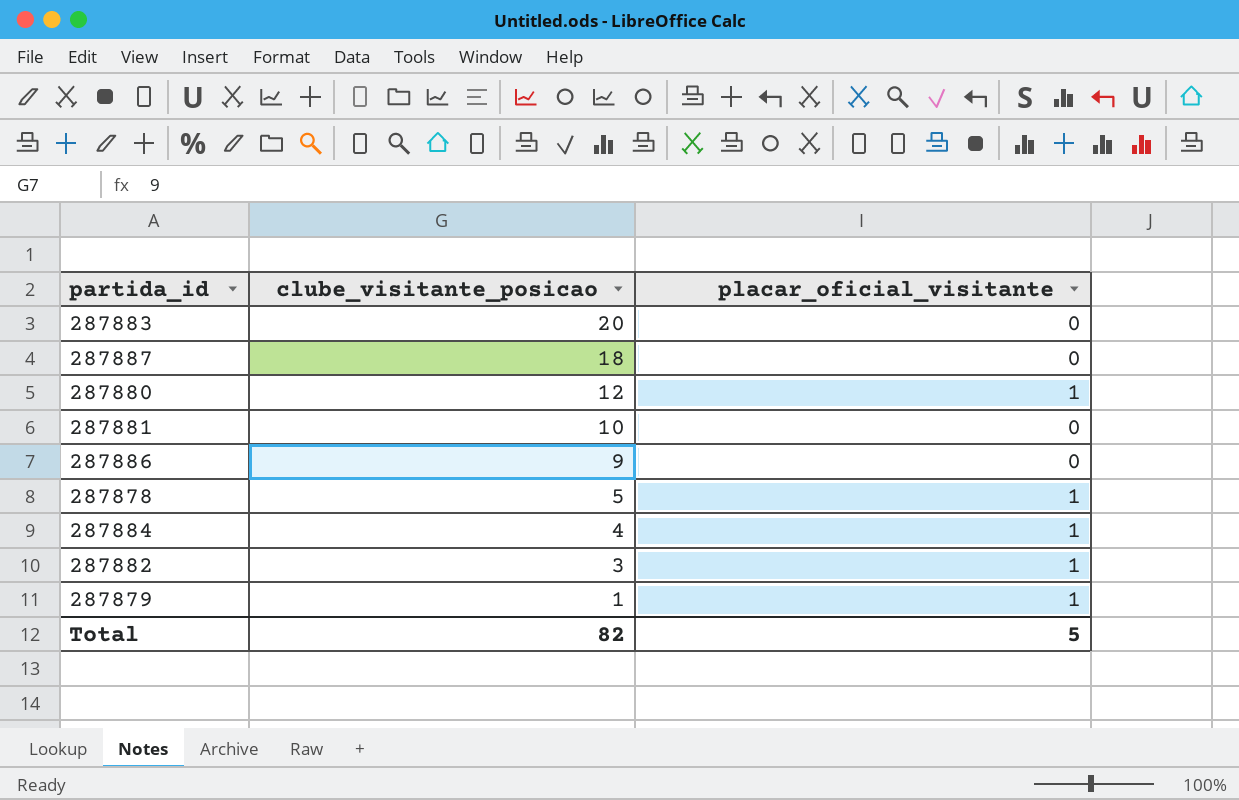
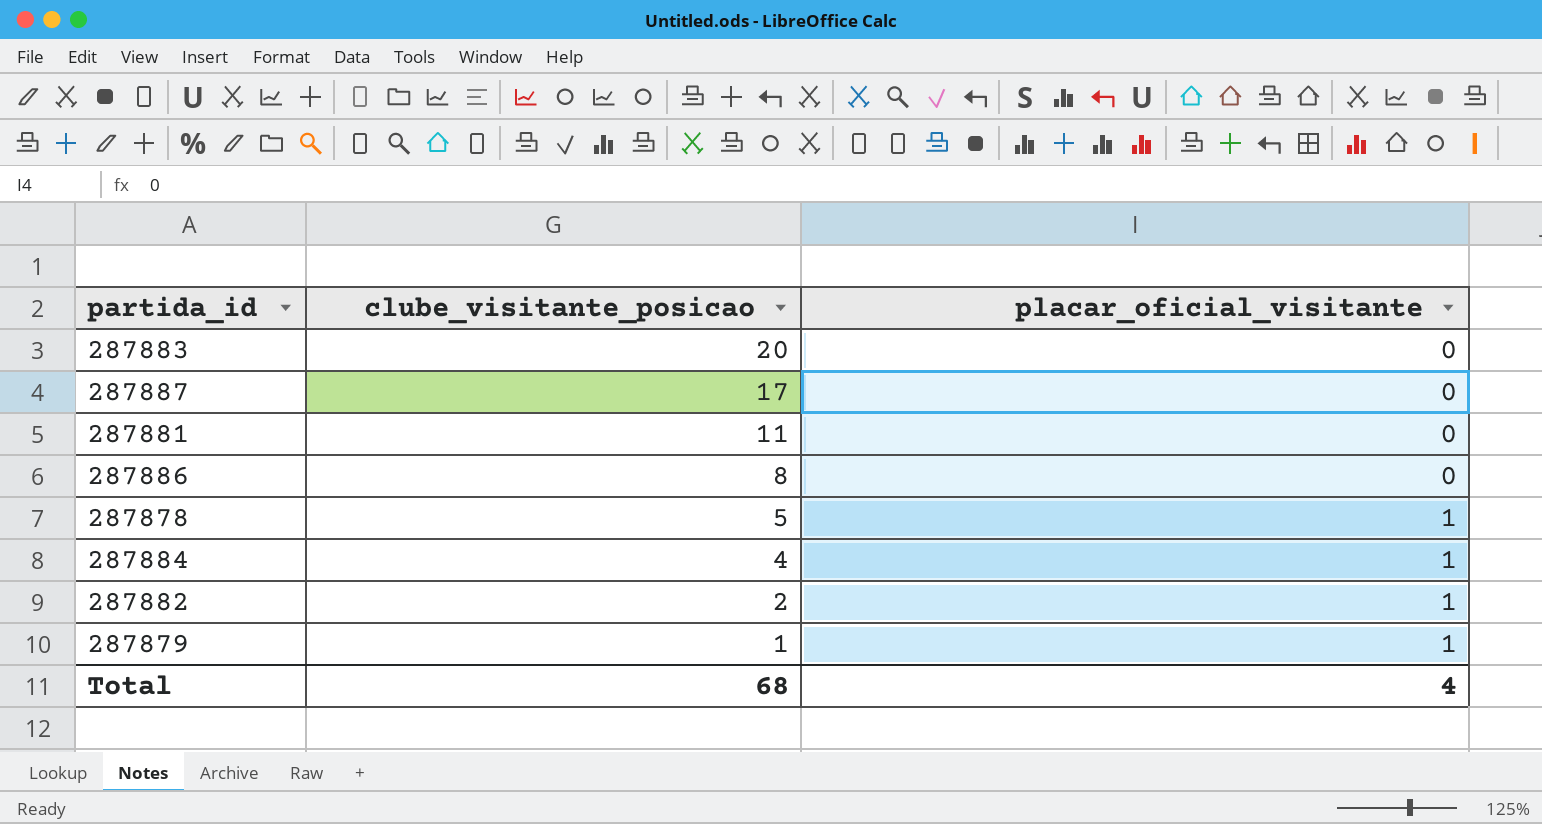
row 287880: 12 | 1 -> none
287887 | clube_visitante_posicao: 18 -> 17
287881 | clube_visitante_posicao: 10 -> 11
287886 | clube_visitante_posicao: 9 -> 8
287882 | clube_visitante_posicao: 3 -> 2
Total | clube_visitante_posicao: 82 -> 68
Total | placar_oficial_visitante: 5 -> 4

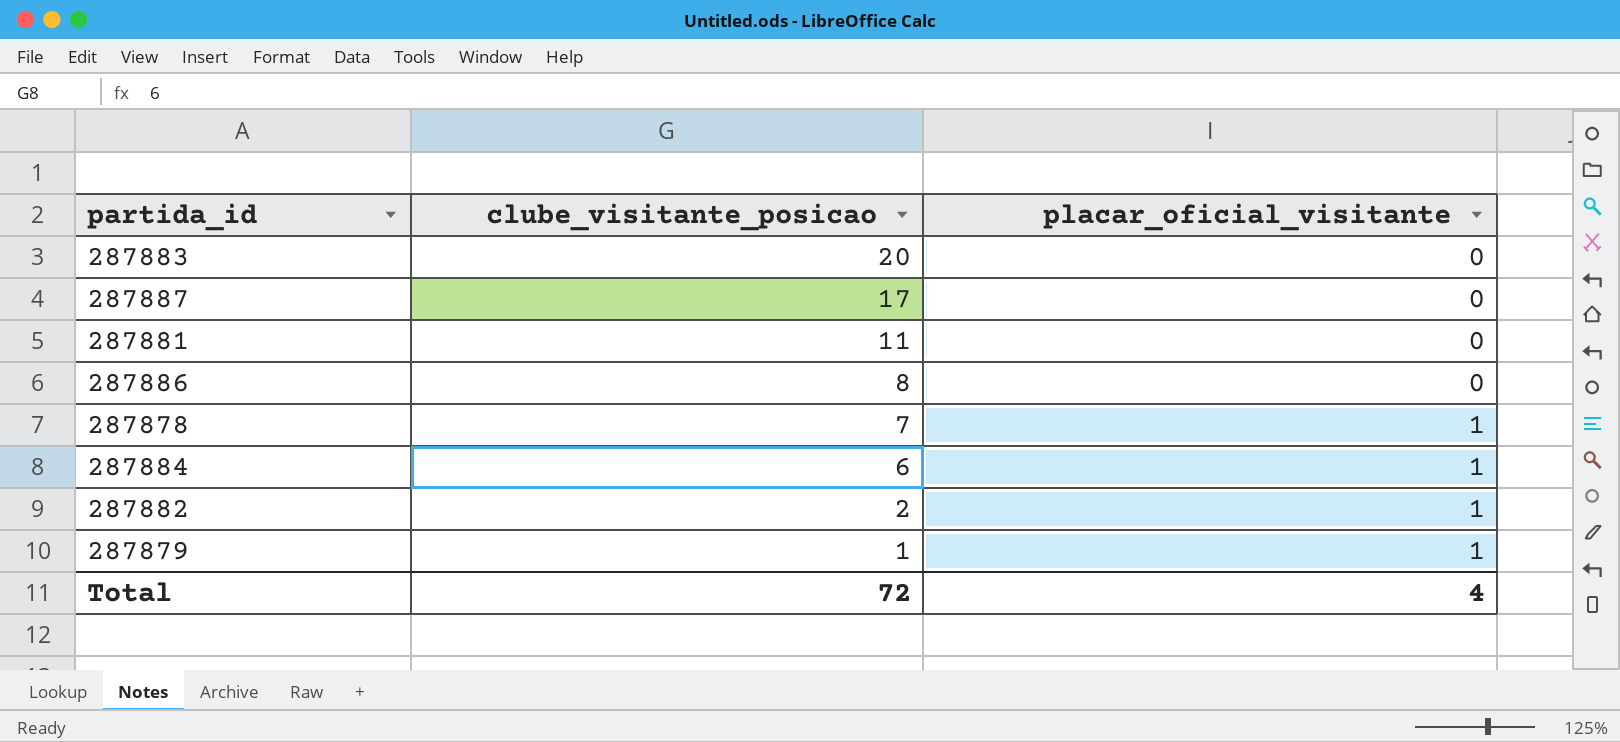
287878 | clube_visitante_posicao: 5 -> 7
287884 | clube_visitante_posicao: 4 -> 6
Total | clube_visitante_posicao: 68 -> 72

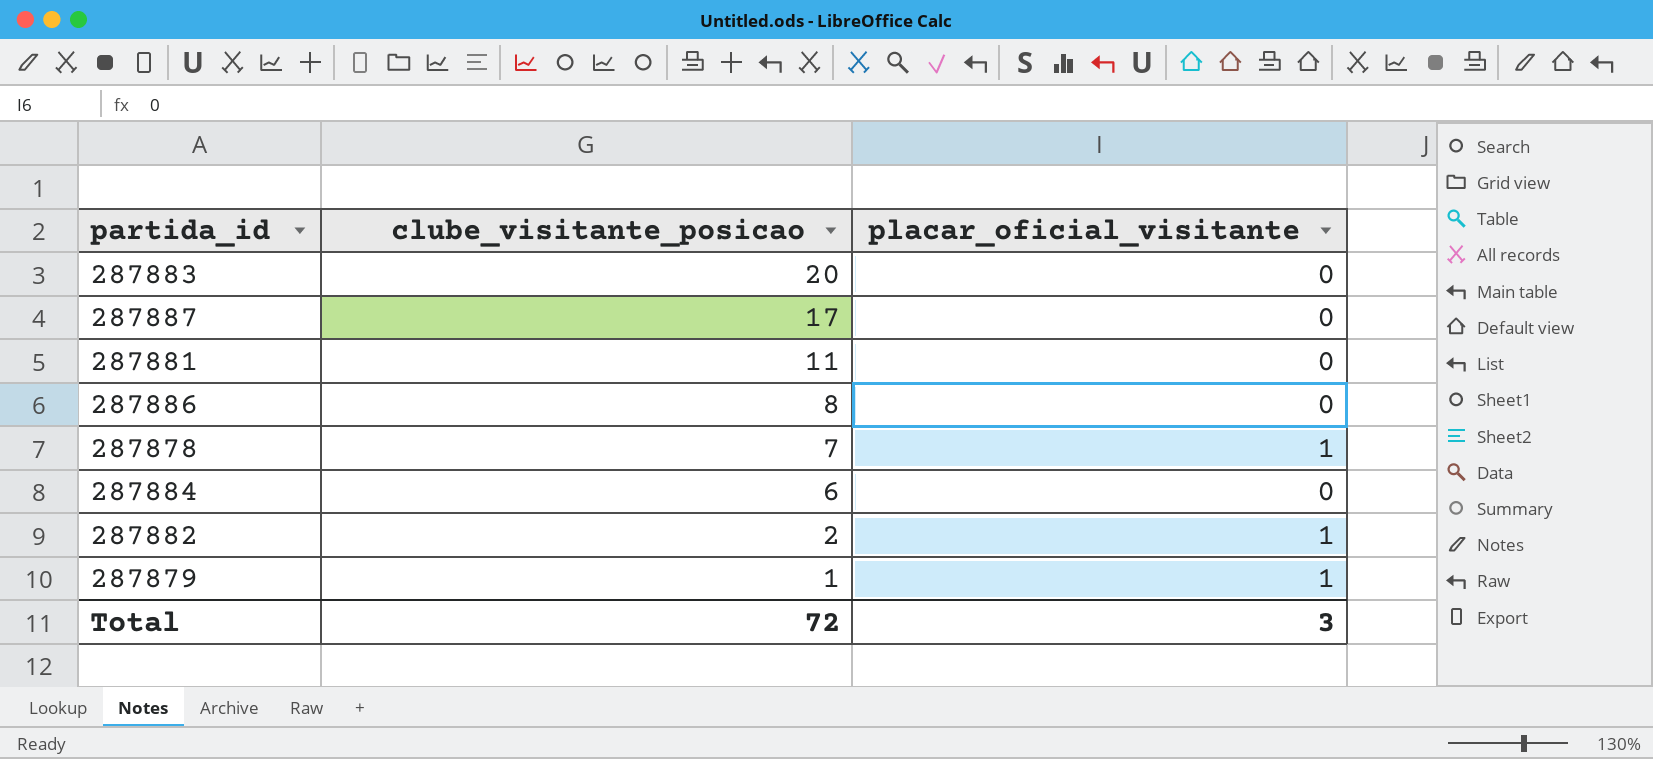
287884 | placar_oficial_visitante: 1 -> 0
Total | placar_oficial_visitante: 4 -> 3

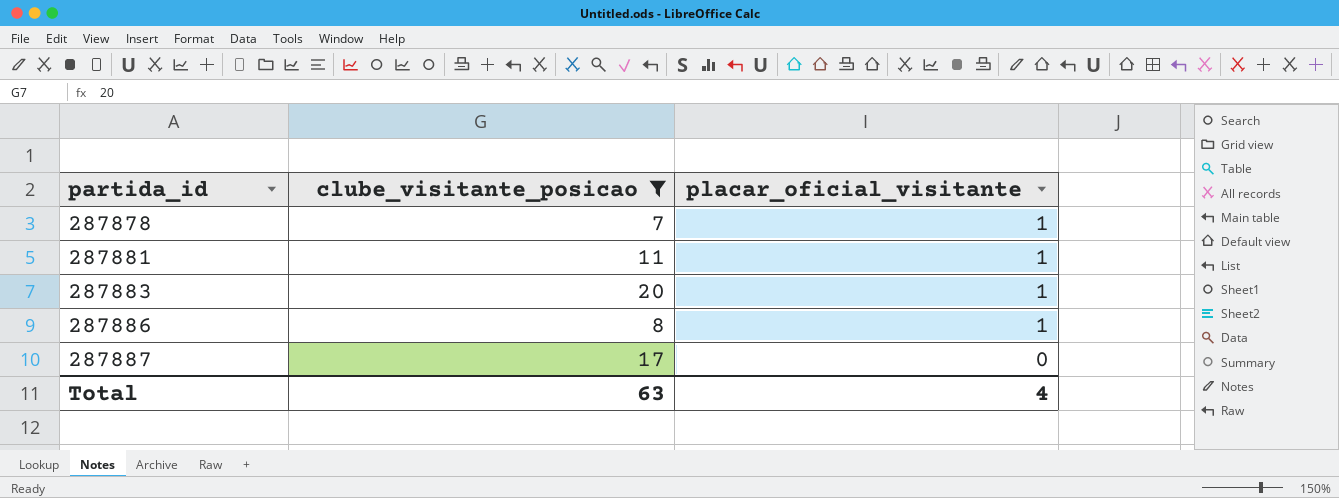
filter: none -> clube_visitante_posicao >= 7
row order: clube_visitante_posicao descending -> partida_id ascending
287881 | placar_oficial_visitante: 0 -> 1
287883 | placar_oficial_visitante: 0 -> 1
287886 | placar_oficial_visitante: 0 -> 1
Total | clube_visitante_posicao: 72 -> 63
Total | placar_oficial_visitante: 3 -> 4

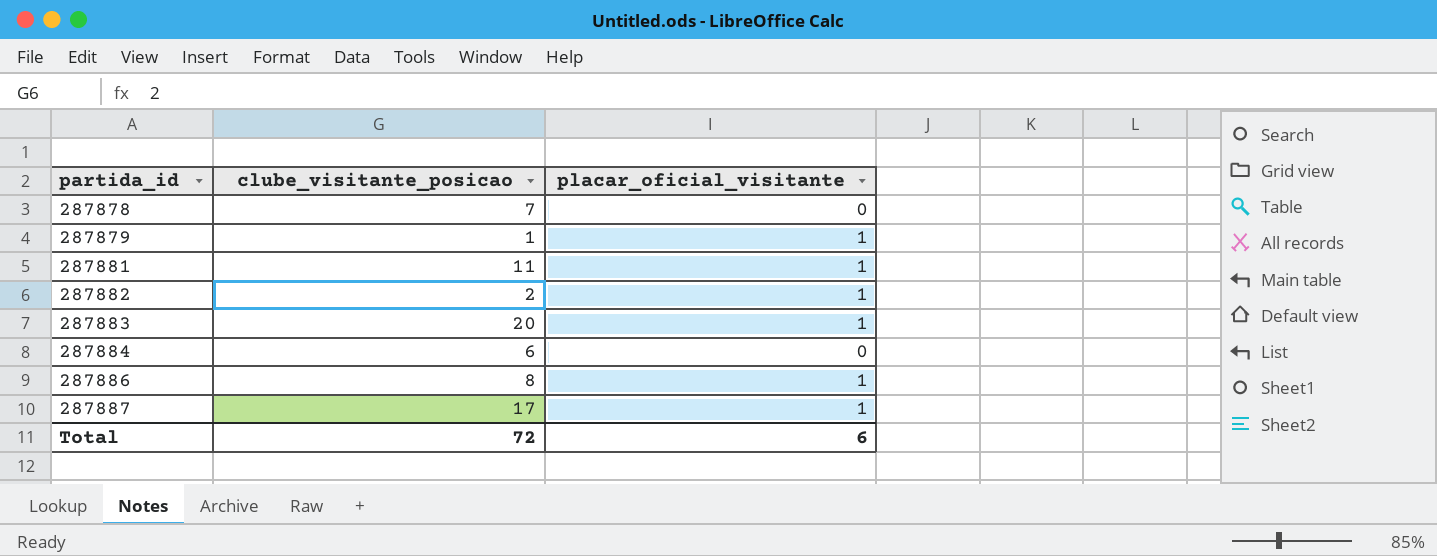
filter: clube_visitante_posicao >= 7 -> none
287878 | placar_oficial_visitante: 1 -> 0
287887 | placar_oficial_visitante: 0 -> 1
Total | clube_visitante_posicao: 63 -> 72
Total | placar_oficial_visitante: 4 -> 6

